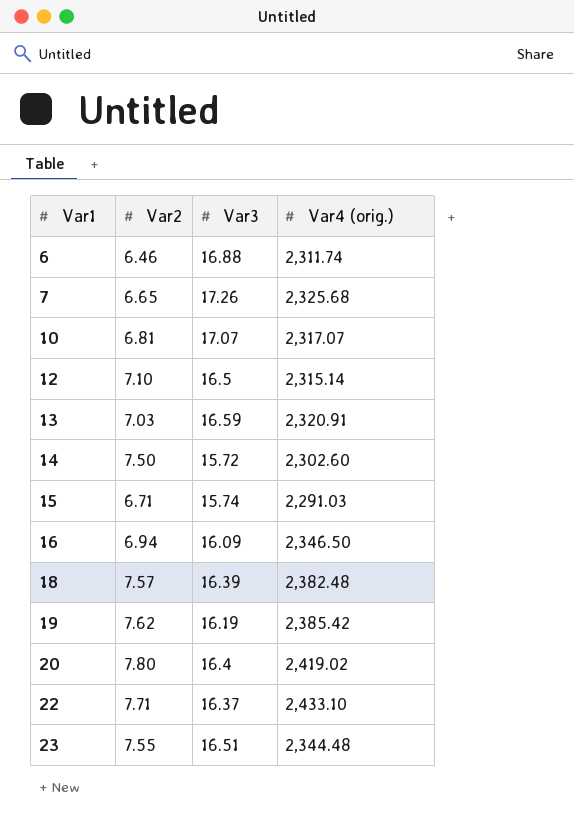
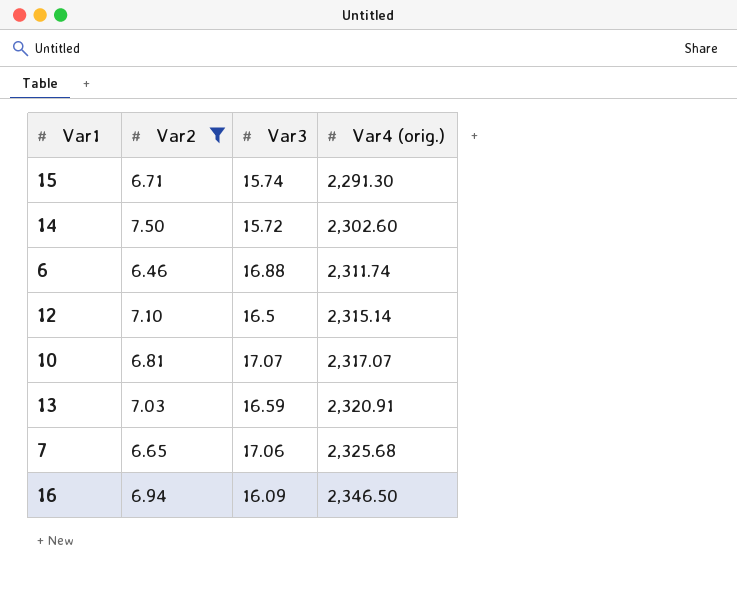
filter: none -> Var2 <= 7.50
row order: Var1 ascending -> Var4 (orig.) ascending
15 | Var4 (orig.): 2,291.03 -> 2,291.30
7 | Var3: 17.26 -> 17.06

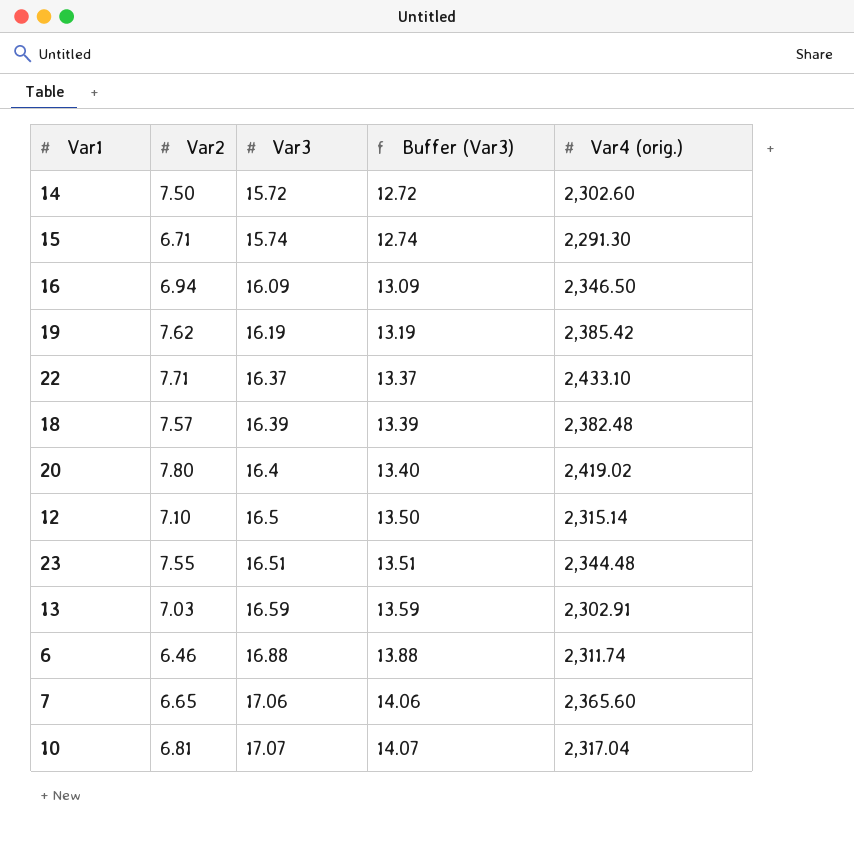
filter: Var2 <= 7.50 -> none
row order: Var4 (orig.) ascending -> Var3 ascending
column Buffer (Var3) | formula: none -> [Var3] - 3
13 | Var4 (orig.): 2,320.91 -> 2,302.91
7 | Var4 (orig.): 2,325.68 -> 2,365.60
10 | Var4 (orig.): 2,317.07 -> 2,317.04

